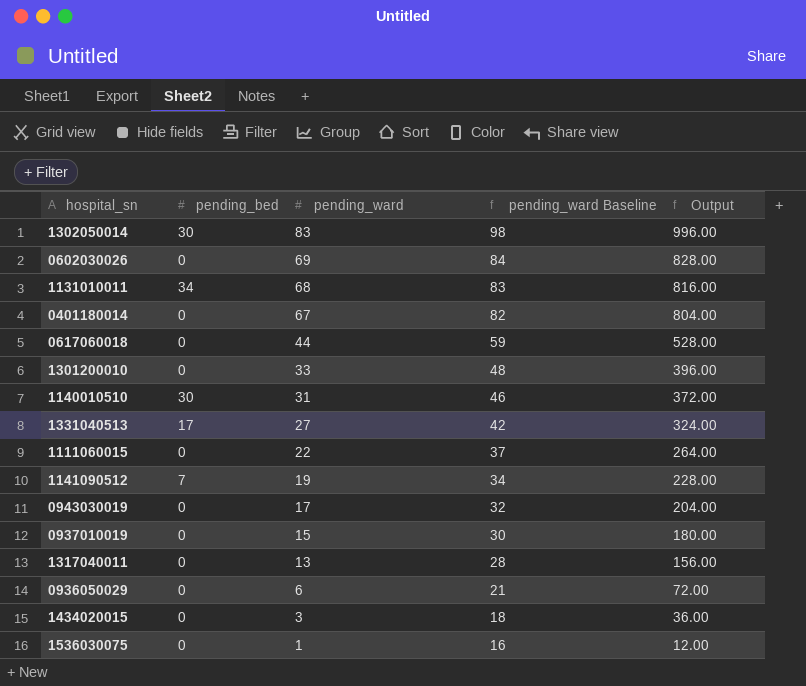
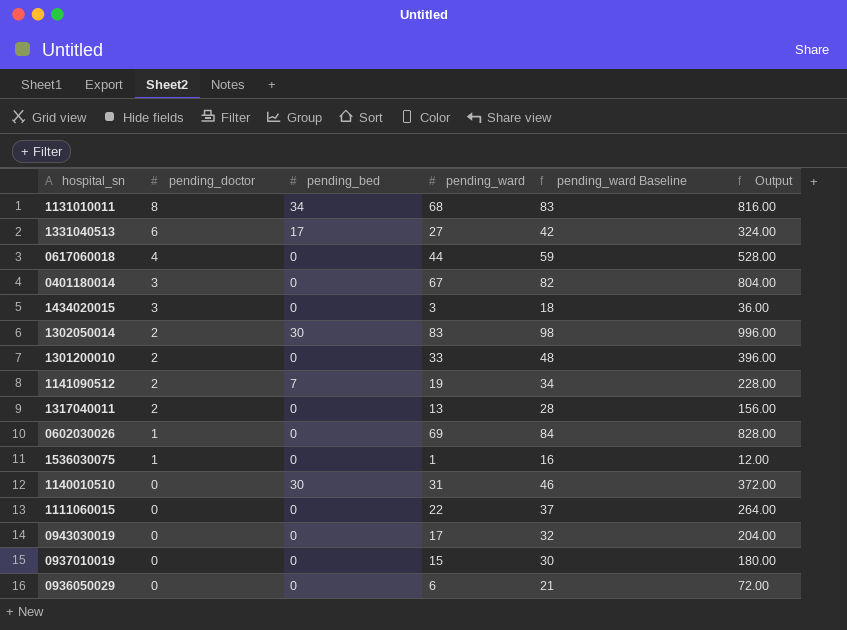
row order: pending_ward descending -> pending_doctor descending
column pending_doctor | position: none -> 2

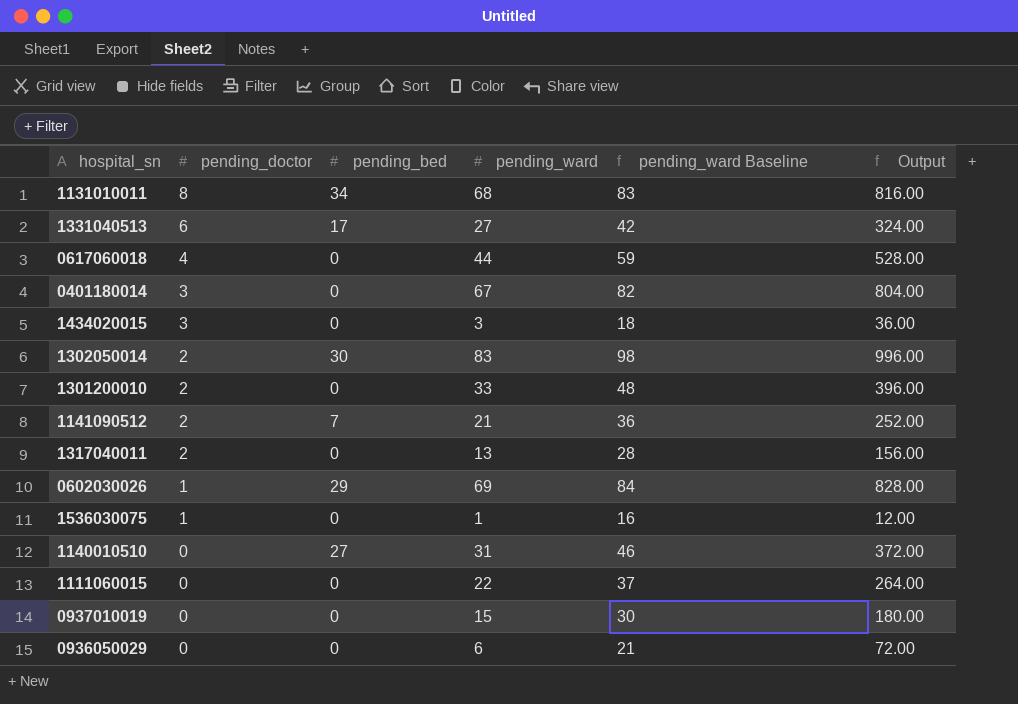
row 0943030019: 0 | 0 | 17 | 32 | 204.00 -> none
1141090512 | pending_ward: 19 -> 21
1141090512 | pending_ward Baseline: 34 -> 36
1141090512 | Output: 228.00 -> 252.00
0602030026 | pending_bed: 0 -> 29
1140010510 | pending_bed: 30 -> 27

